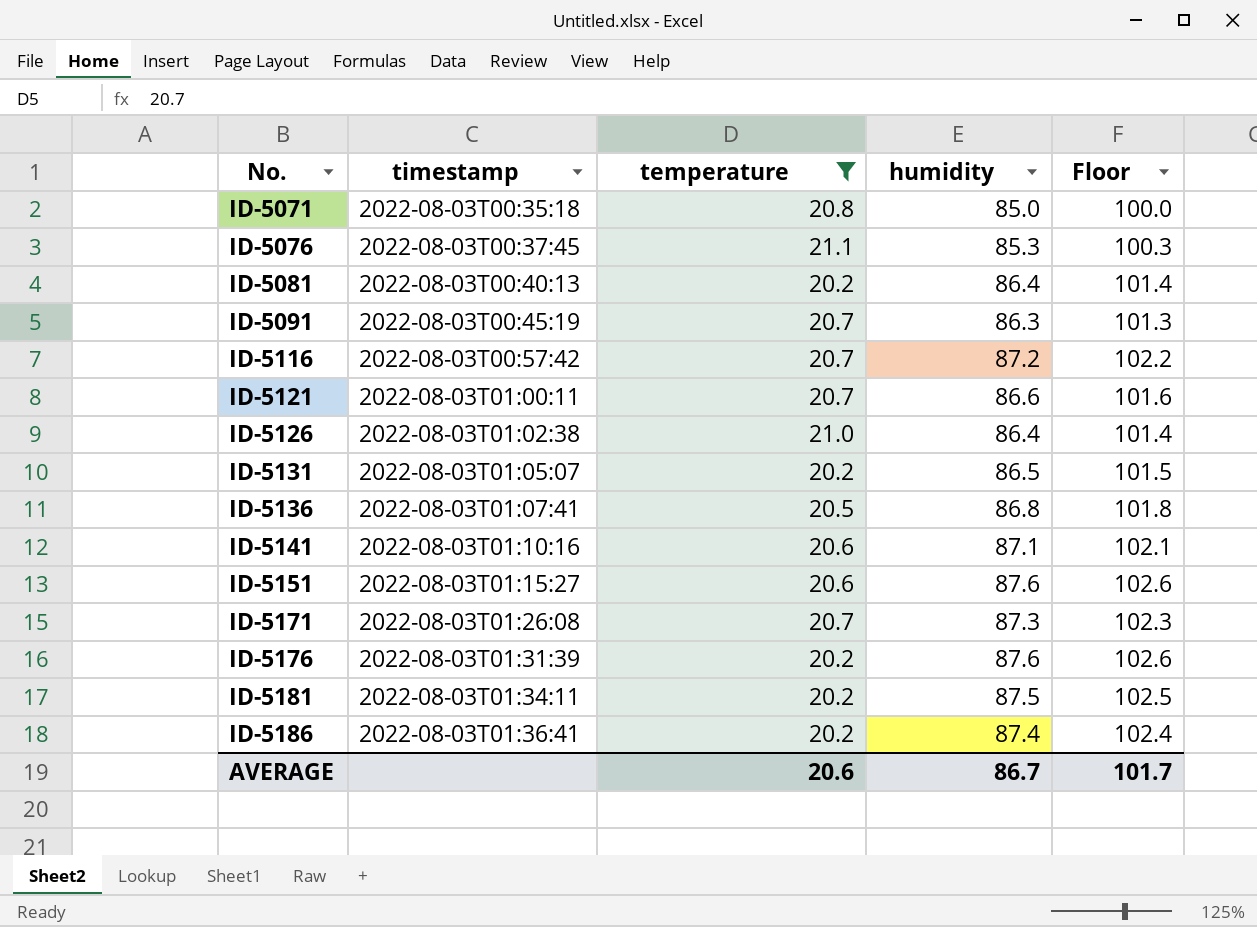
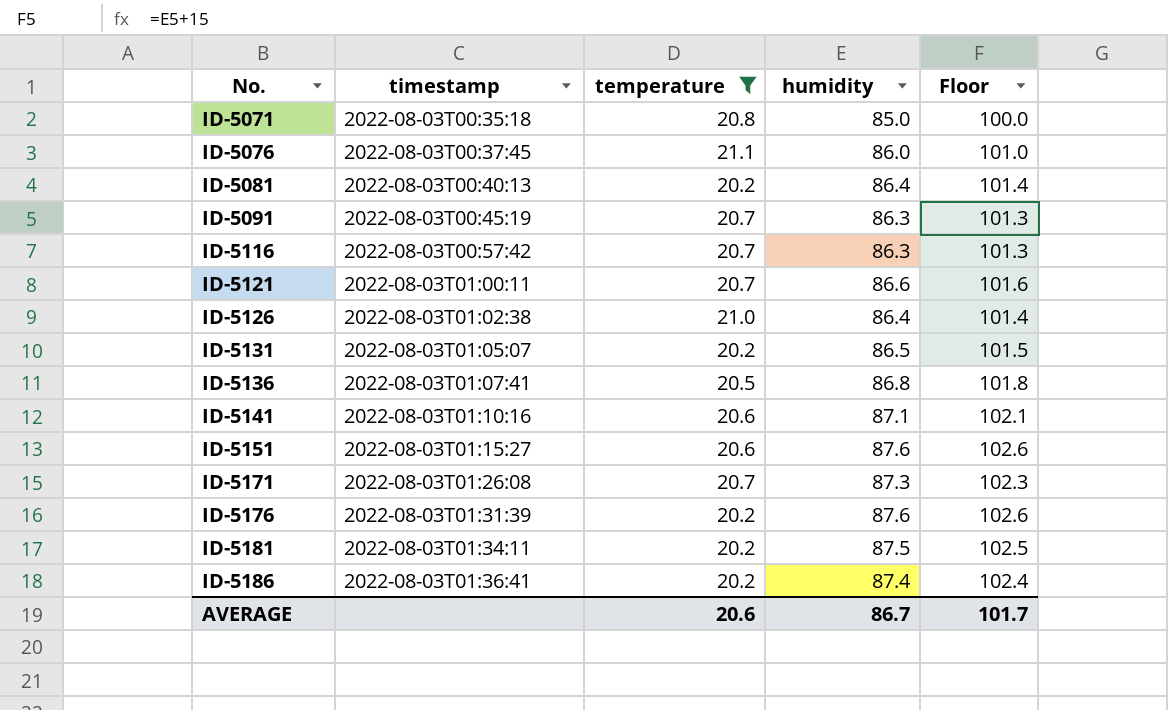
ID-5076 | humidity: 85.3 -> 86.0
ID-5076 | Floor: 100.3 -> 101.0
ID-5116 | humidity: 87.2 -> 86.3
ID-5116 | Floor: 102.2 -> 101.3

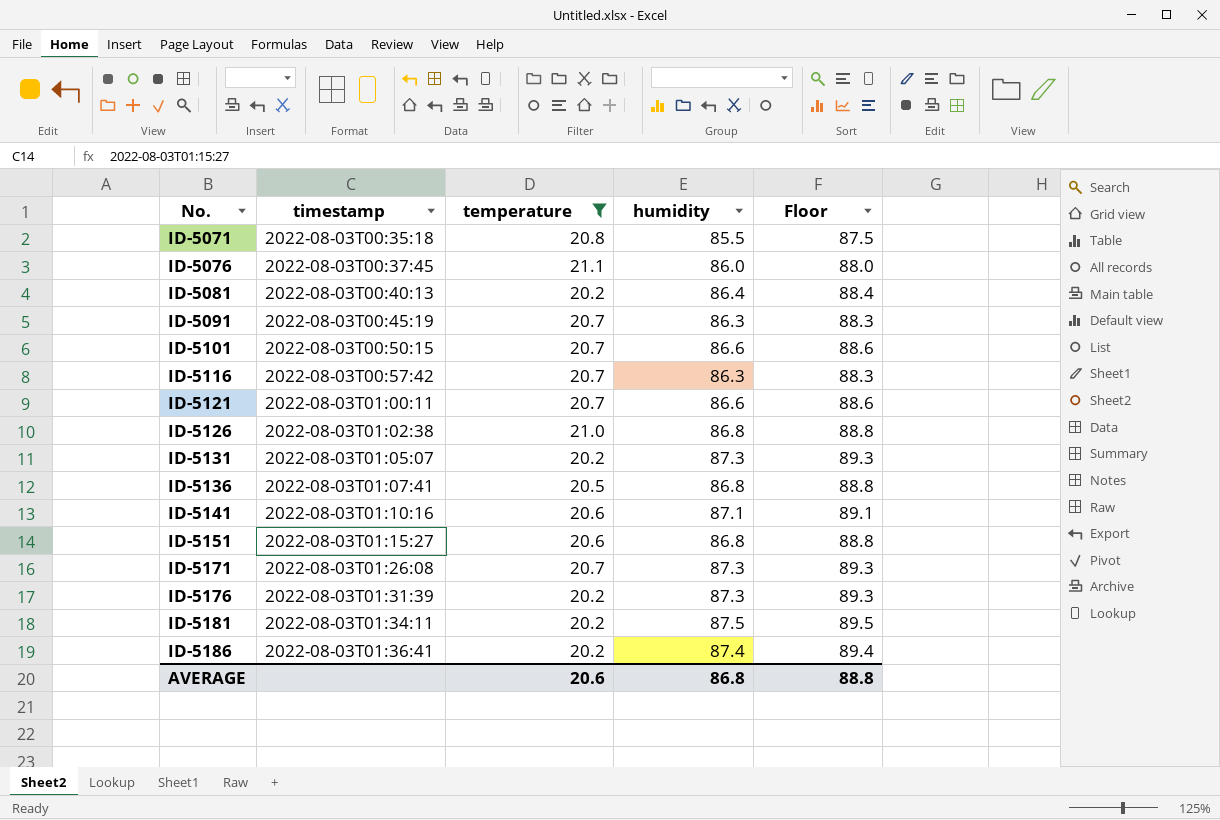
column Floor | formula: [humidity] + 15 -> [humidity] + 2
ID-5071 | humidity: 85.0 -> 85.5
row ID-5101: none -> 2022-08-03T00:50:15 | 20.7 | 86.6 | 88.6
ID-5126 | humidity: 86.4 -> 86.8
ID-5131 | humidity: 86.5 -> 87.3
ID-5151 | humidity: 87.6 -> 86.8
ID-5176 | humidity: 87.6 -> 87.3
AVERAGE | humidity: 86.7 -> 86.8
AVERAGE | Floor: 101.7 -> 88.8

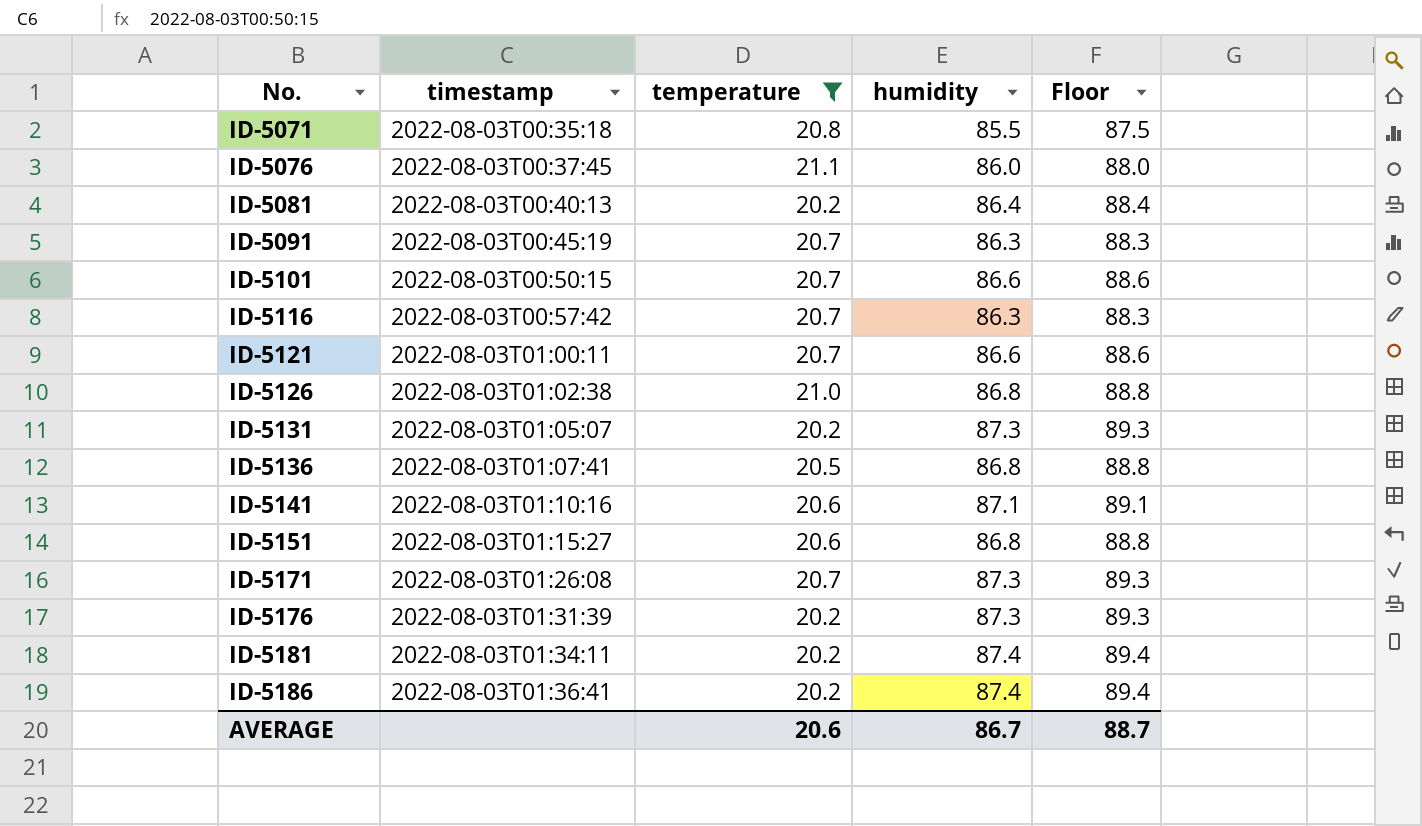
ID-5181 | humidity: 87.5 -> 87.4
ID-5181 | Floor: 89.5 -> 89.4
AVERAGE | humidity: 86.8 -> 86.7
AVERAGE | Floor: 88.8 -> 88.7

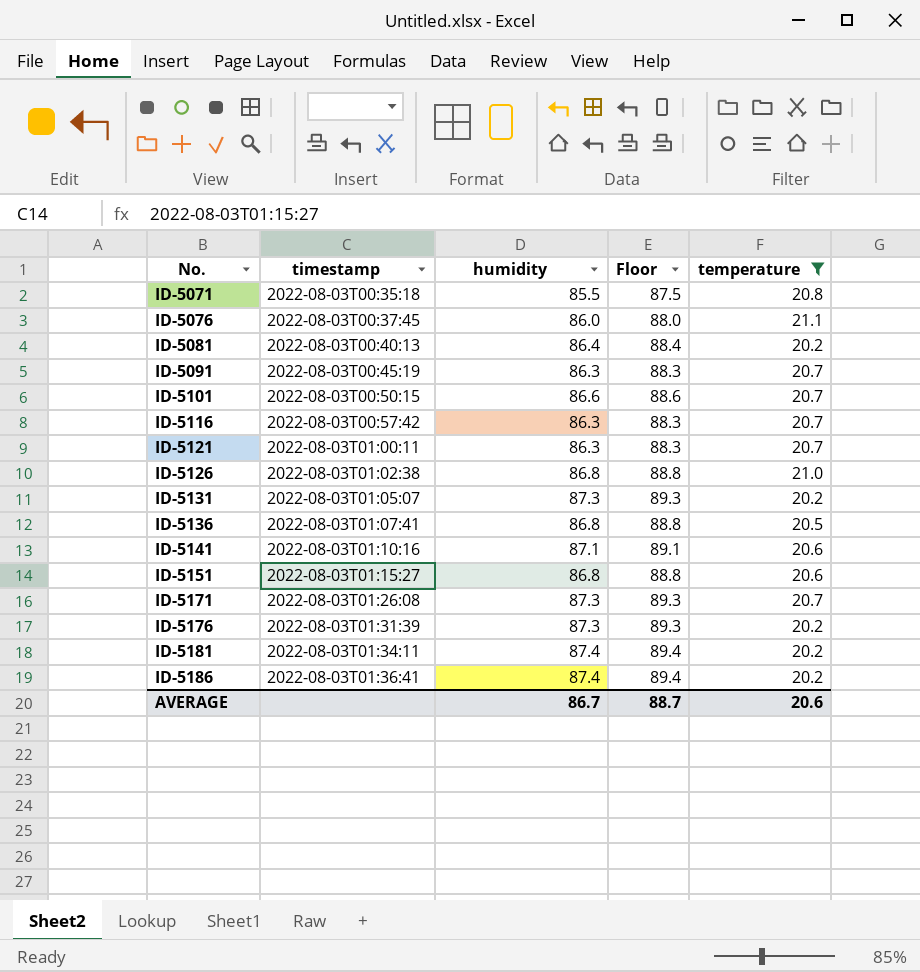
column temperature | position: 3 -> 5
ID-5121 | humidity: 86.6 -> 86.3
ID-5121 | Floor: 88.6 -> 88.3

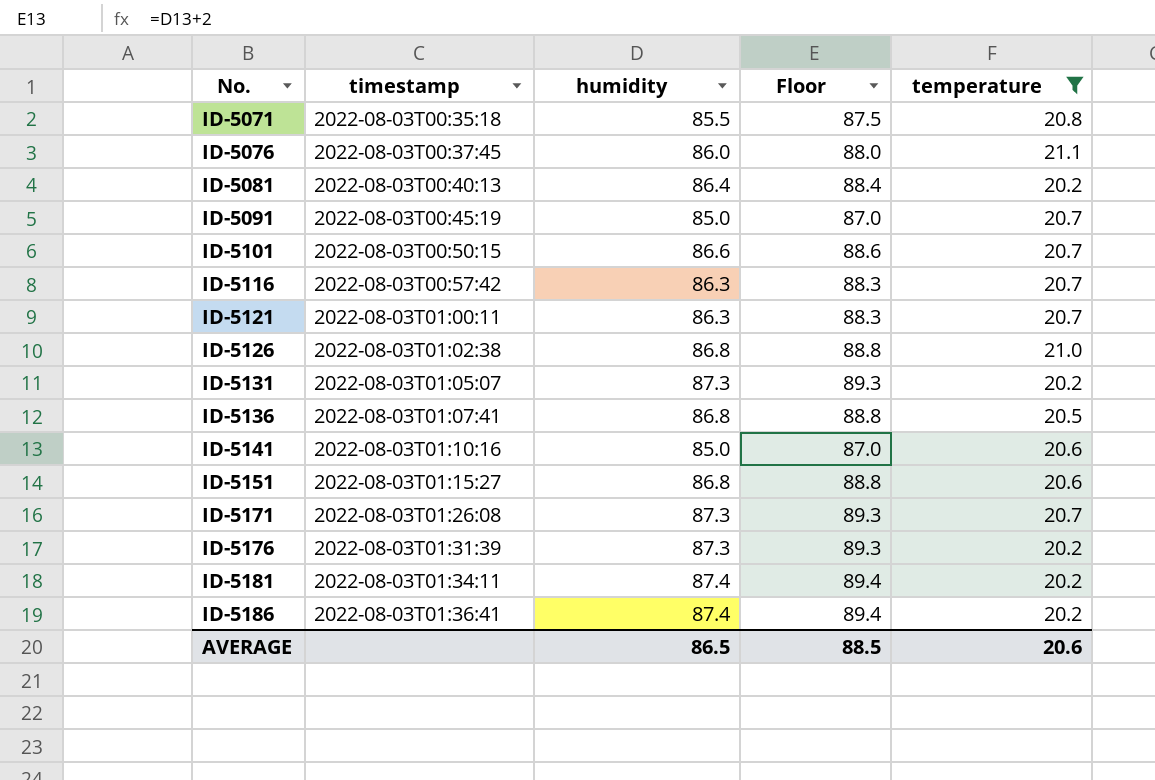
ID-5091 | humidity: 86.3 -> 85.0
ID-5091 | Floor: 88.3 -> 87.0
ID-5141 | humidity: 87.1 -> 85.0
ID-5141 | Floor: 89.1 -> 87.0
AVERAGE | humidity: 86.7 -> 86.5
AVERAGE | Floor: 88.7 -> 88.5

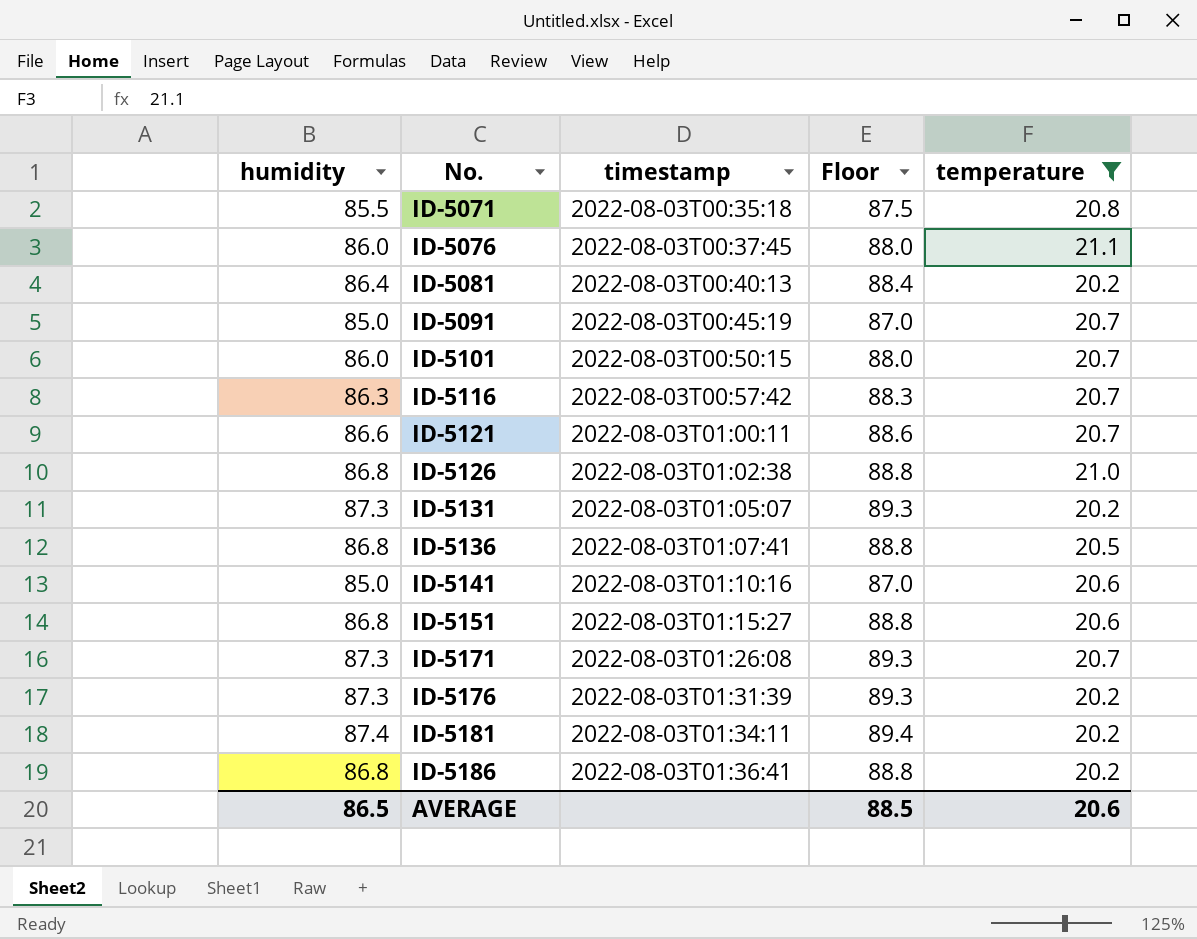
column humidity | position: 3 -> 1
ID-5101 | humidity: 86.6 -> 86.0
ID-5101 | Floor: 88.6 -> 88.0
ID-5121 | humidity: 86.3 -> 86.6
ID-5121 | Floor: 88.3 -> 88.6
ID-5186 | humidity: 87.4 -> 86.8
ID-5186 | Floor: 89.4 -> 88.8

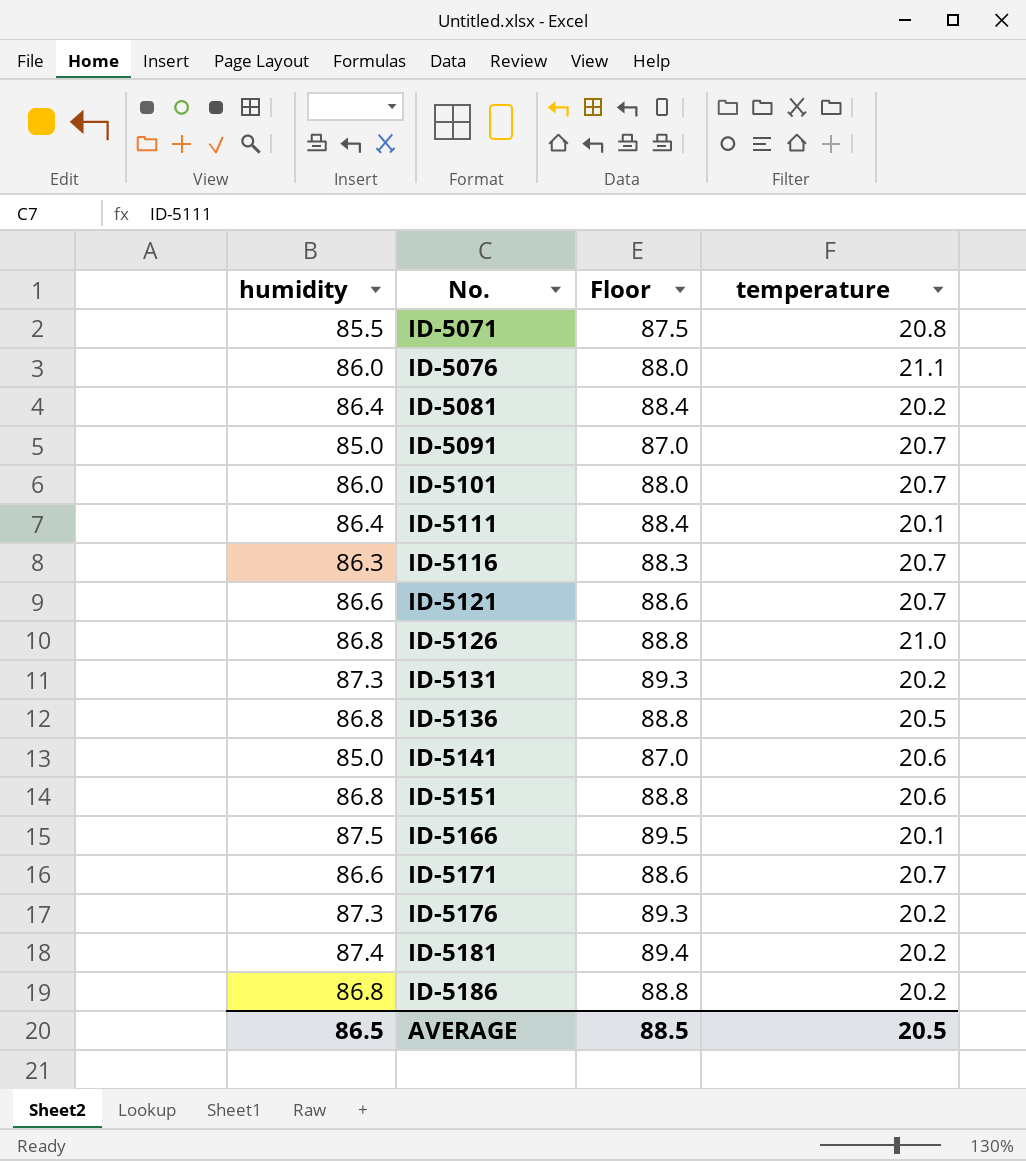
filter: temperature != 20.1 -> none
column timestamp | position: 3 -> none
ID-5171 | humidity: 87.3 -> 86.6
ID-5171 | Floor: 89.3 -> 88.6
AVERAGE | temperature: 20.6 -> 20.5

